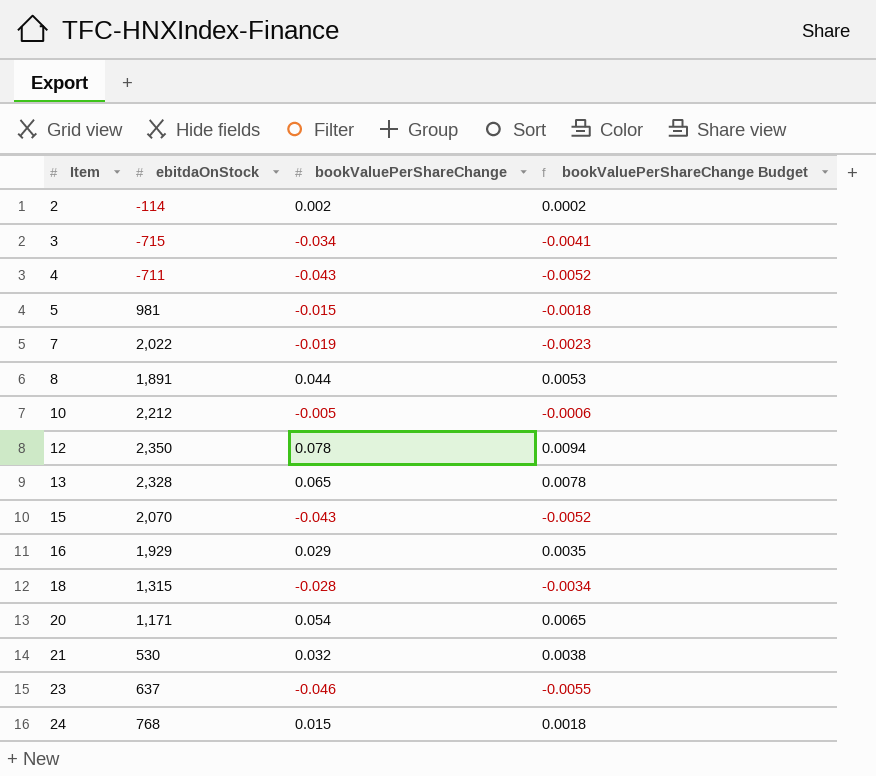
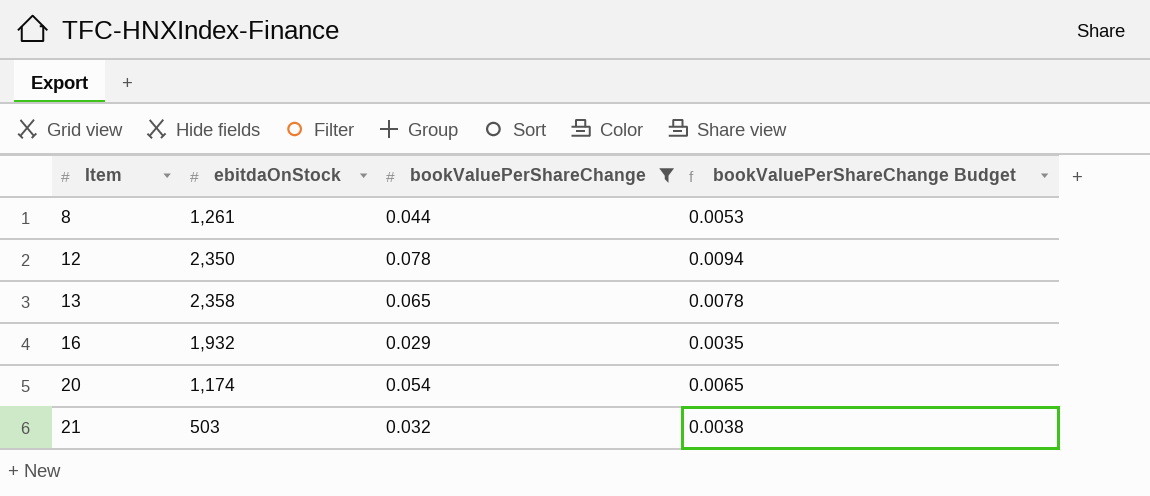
filter: none -> bookValuePerShareChange >= 0.029
8 | ebitdaOnStock: 1,891 -> 1,261
13 | ebitdaOnStock: 2,328 -> 2,358
16 | ebitdaOnStock: 1,929 -> 1,932
20 | ebitdaOnStock: 1,171 -> 1,174
21 | ebitdaOnStock: 530 -> 503

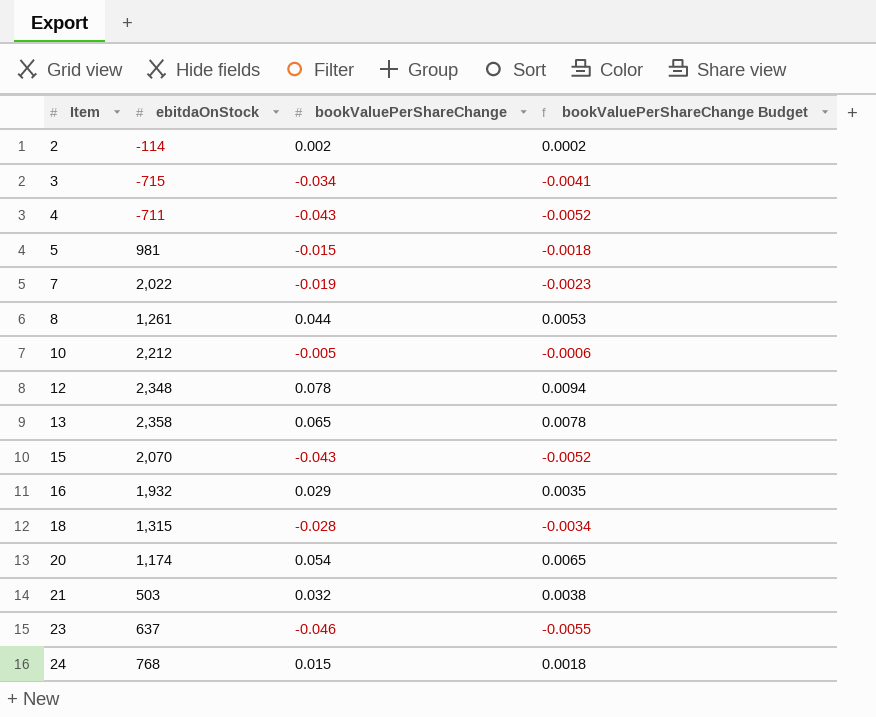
filter: bookValuePerShareChange >= 0.029 -> none
12 | ebitdaOnStock: 2,350 -> 2,348

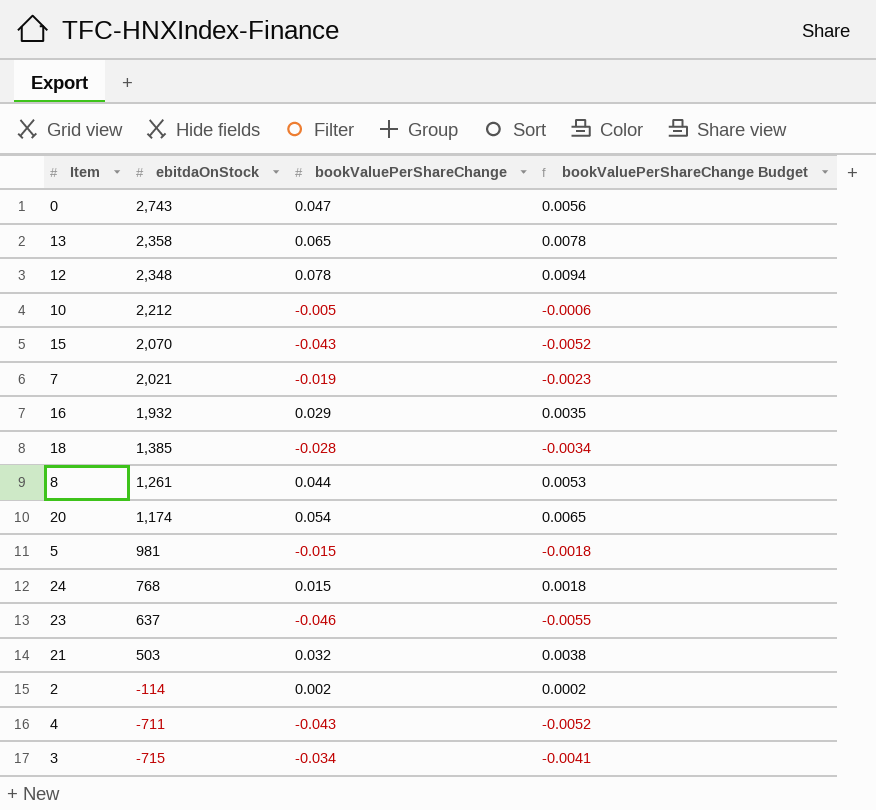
row order: Item ascending -> ebitdaOnStock descending
row 0: none -> 2,743 | 0.047 | 0.0056
7 | ebitdaOnStock: 2,022 -> 2,021
18 | ebitdaOnStock: 1,315 -> 1,385

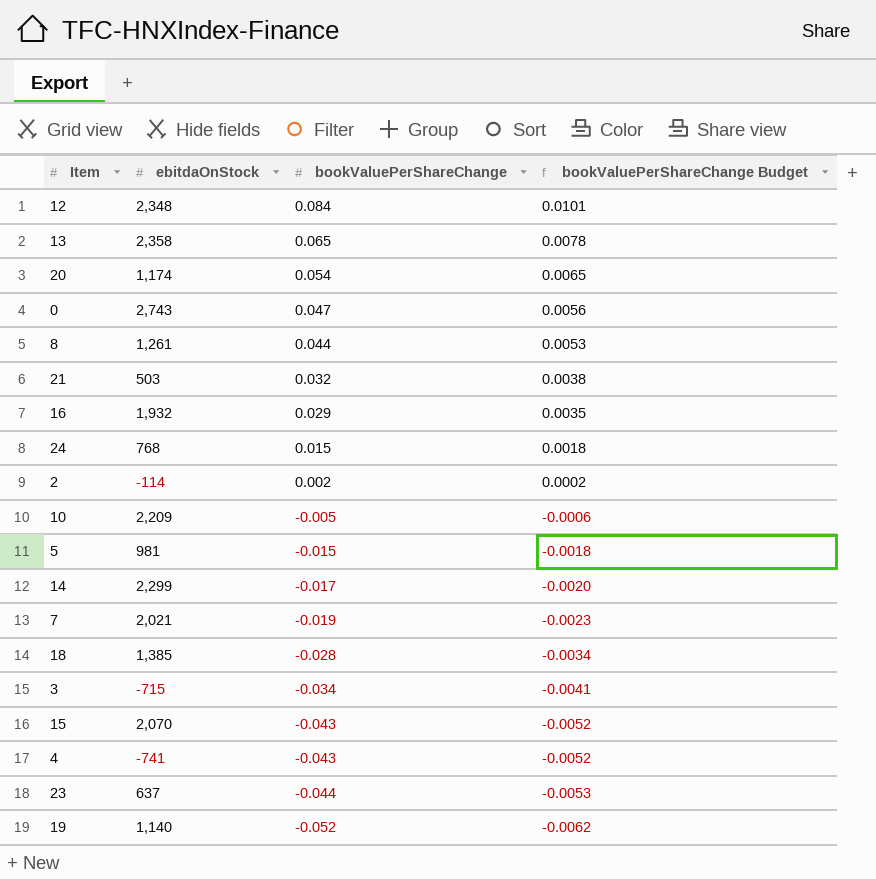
row order: ebitdaOnStock descending -> bookValuePerShareChange descending
12 | bookValuePerShareChange: 0.078 -> 0.084
12 | bookValuePerShareChange Budget: 0.0094 -> 0.0101
10 | ebitdaOnStock: 2,212 -> 2,209
row 14: none -> 2,299 | -0.017 | -0.0020
4 | ebitdaOnStock: -711 -> -741
23 | bookValuePerShareChange: -0.046 -> -0.044
23 | bookValuePerShareChange Budget: -0.0055 -> -0.0053
row 19: none -> 1,140 | -0.052 | -0.0062

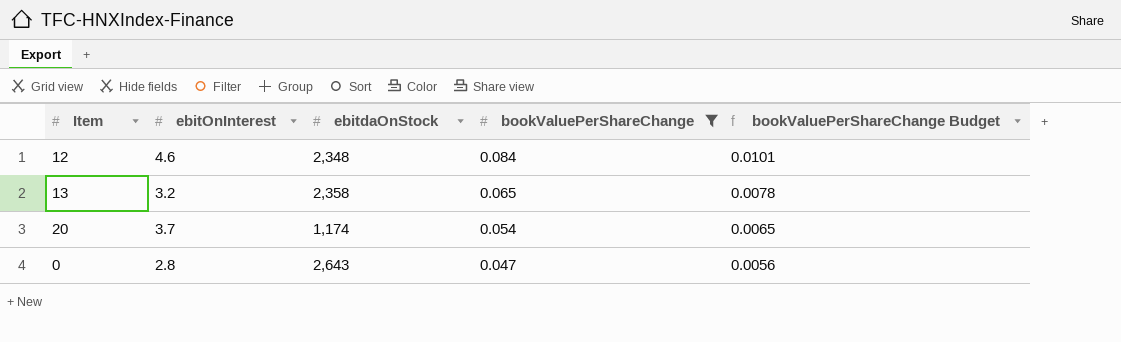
filter: none -> bookValuePerShareChange >= 0.047
column ebitOnInterest | position: none -> 2
0 | ebitdaOnStock: 2,743 -> 2,643

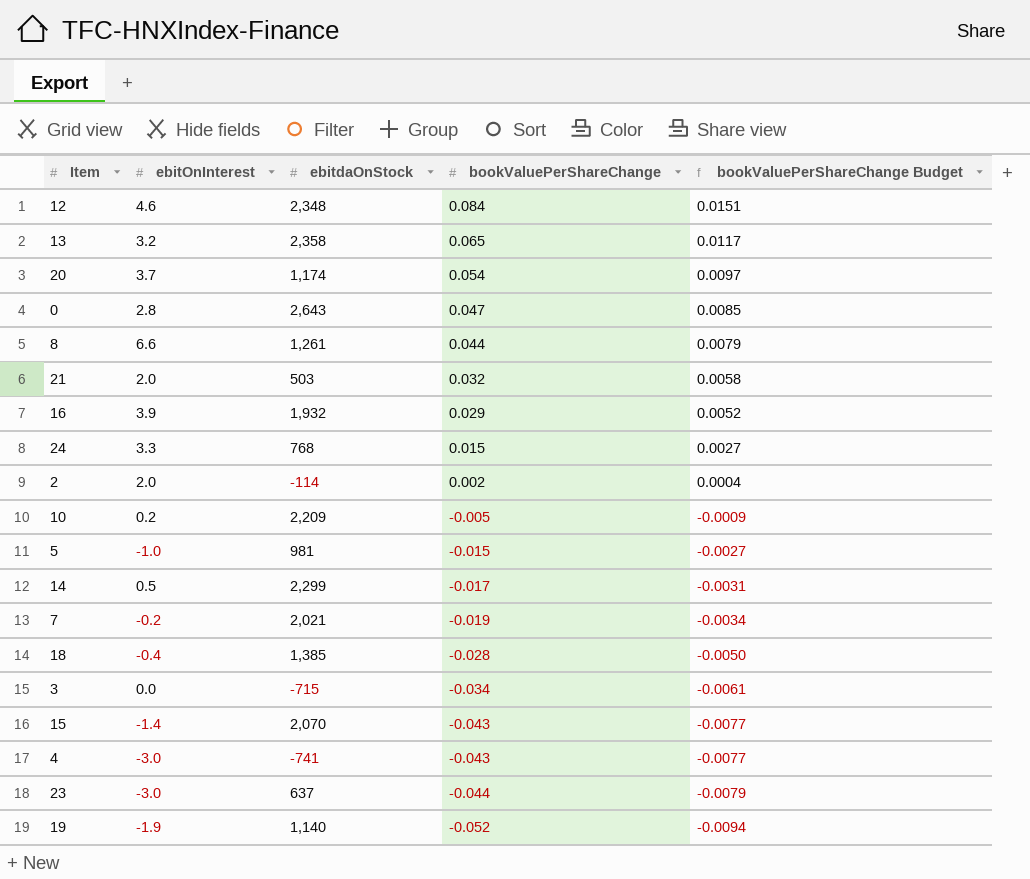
filter: bookValuePerShareChange >= 0.047 -> none
column bookValuePerShareChange Budget | formula: [bookValuePerShareChange] * 0.12 -> [bookValuePerShareChange] * 0.18

